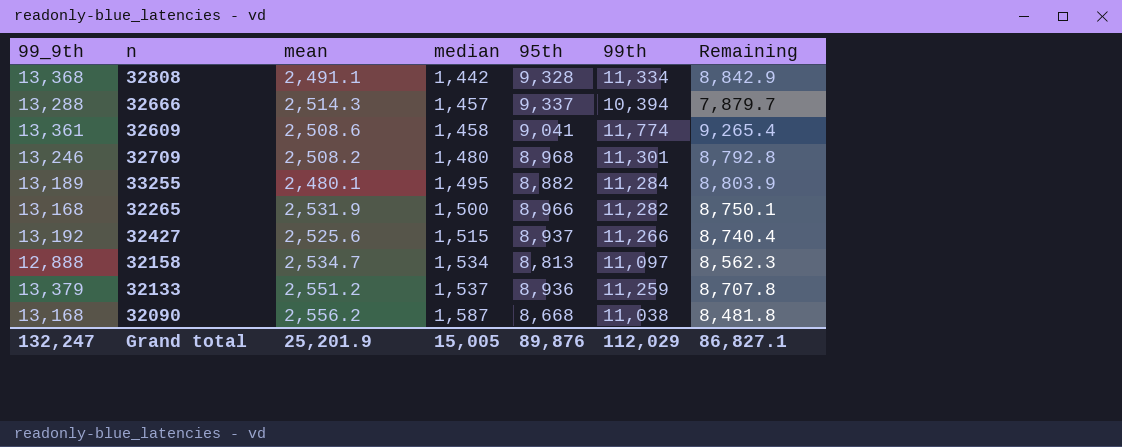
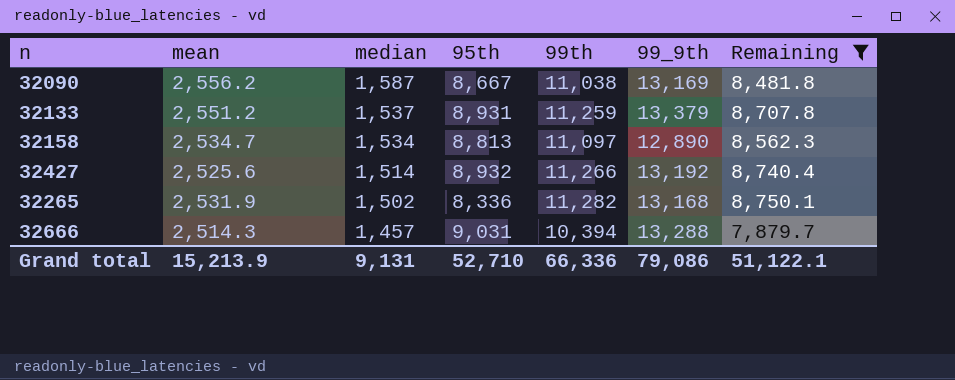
filter: none -> Remaining <= 8,750.1
row order: median ascending -> median descending
column 99_9th | position: 1 -> 6
32090 | 95th: 8,668 -> 8,667
32090 | 99_9th: 13,168 -> 13,169
32133 | 95th: 8,936 -> 8,931
32158 | 99_9th: 12,888 -> 12,890
32427 | median: 1,515 -> 1,514
32427 | 95th: 8,937 -> 8,932
32265 | median: 1,500 -> 1,502
32265 | 95th: 8,966 -> 8,336
32666 | 95th: 9,337 -> 9,031
Grand total | mean: 25,201.9 -> 15,213.9
Grand total | median: 15,005 -> 9,131
Grand total | 95th: 89,876 -> 52,710
Grand total | 99th: 112,029 -> 66,336
Grand total | 99_9th: 132,247 -> 79,086
Grand total | Remaining: 86,827.1 -> 51,122.1

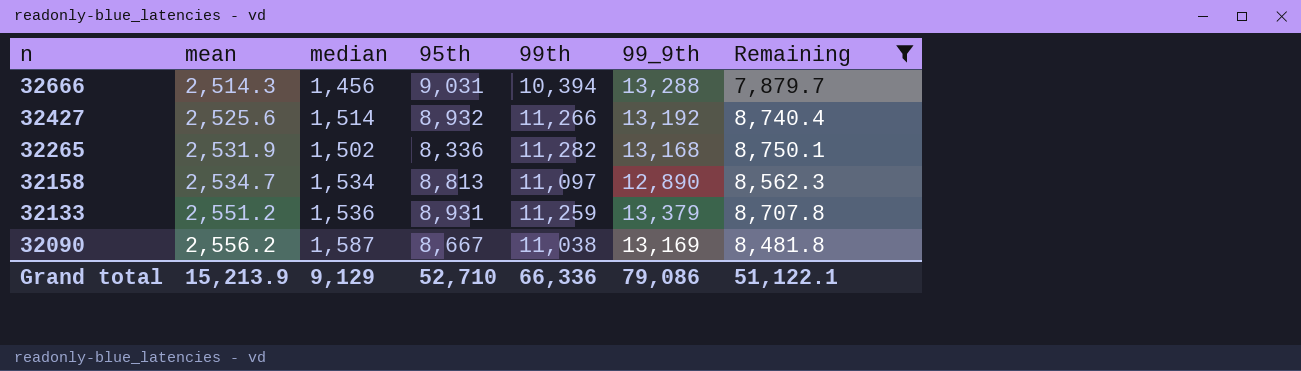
row order: median descending -> n descending
32666 | median: 1,457 -> 1,456
32133 | median: 1,537 -> 1,536
Grand total | median: 9,131 -> 9,129

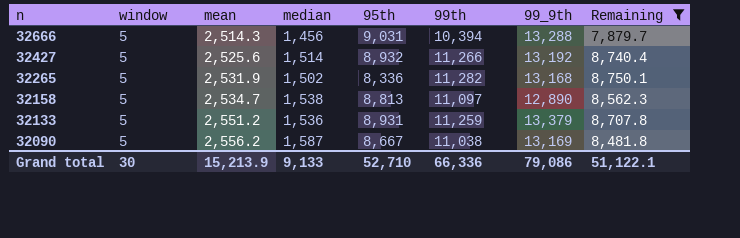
column window | position: none -> 2
32158 | median: 1,534 -> 1,538
Grand total | median: 9,129 -> 9,133

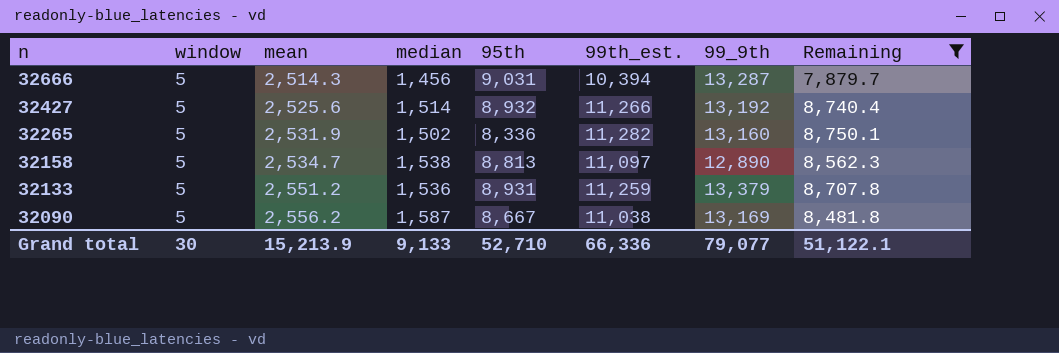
column name: 99th -> 99th_est.
32666 | 99_9th: 13,288 -> 13,287
32265 | 99_9th: 13,168 -> 13,160
Grand total | 99_9th: 79,086 -> 79,077

